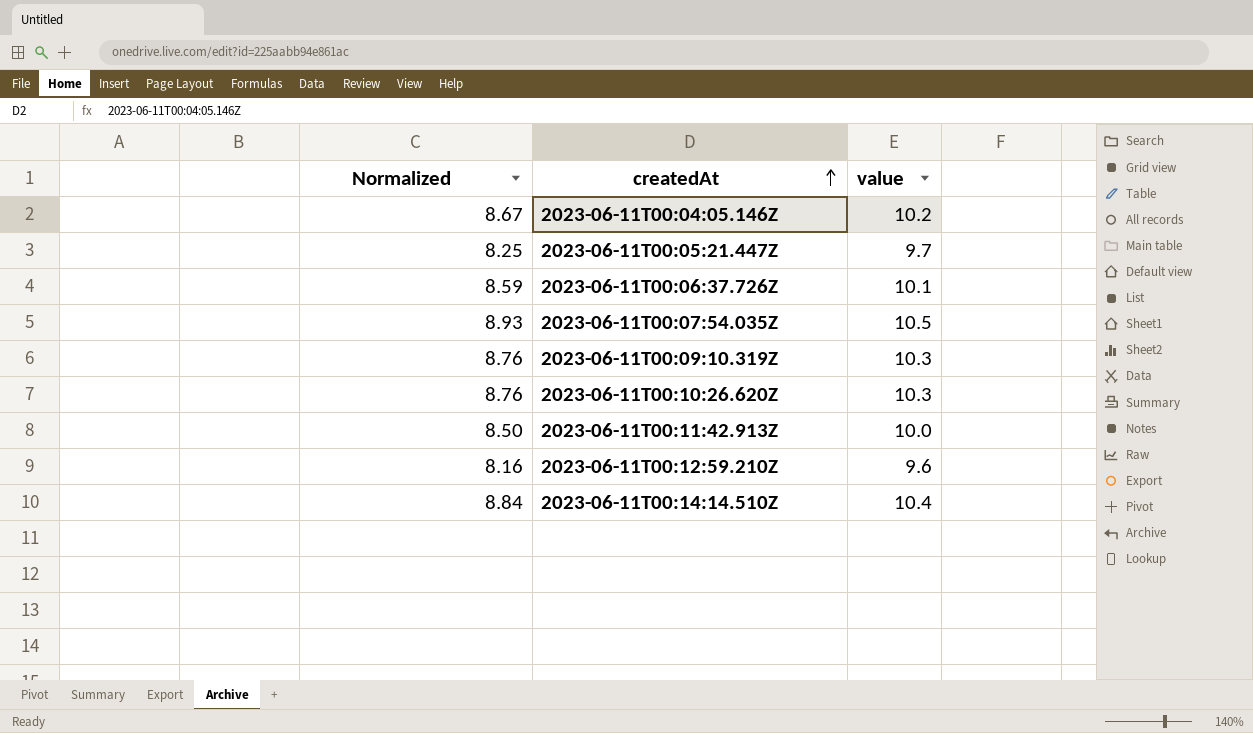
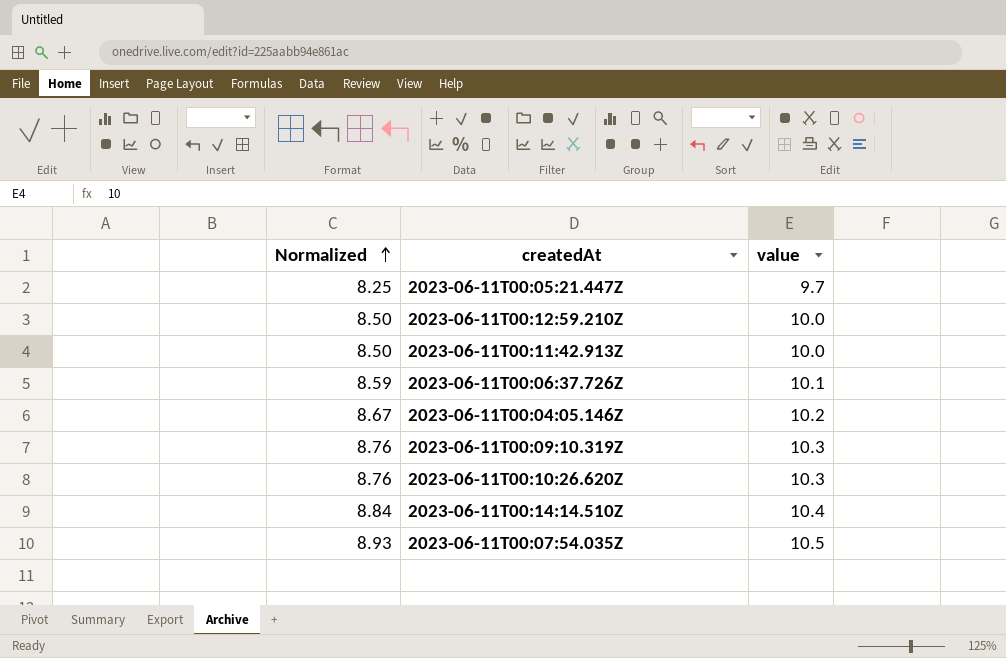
row order: createdAt ascending -> Normalized ascending
2023-06-11T00:12:59.210Z | Normalized: 8.16 -> 8.50
2023-06-11T00:12:59.210Z | value: 9.6 -> 10.0

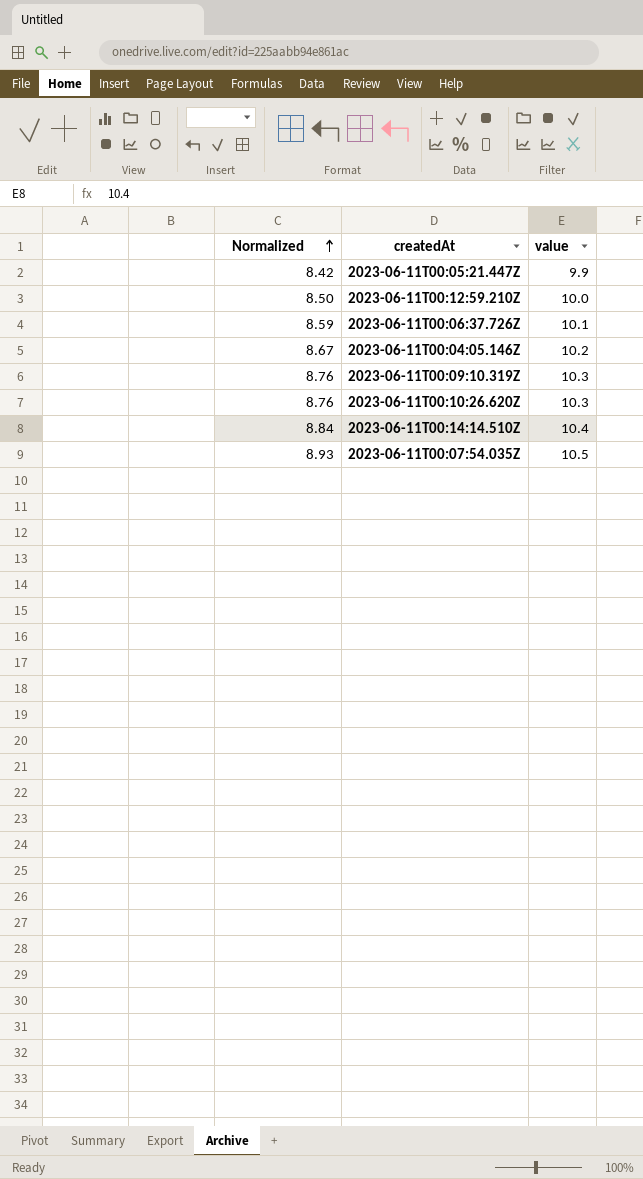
row 2023-06-11T00:11:42.913Z: 8.50 | 10.0 -> none
2023-06-11T00:05:21.447Z | Normalized: 8.25 -> 8.42
2023-06-11T00:05:21.447Z | value: 9.7 -> 9.9

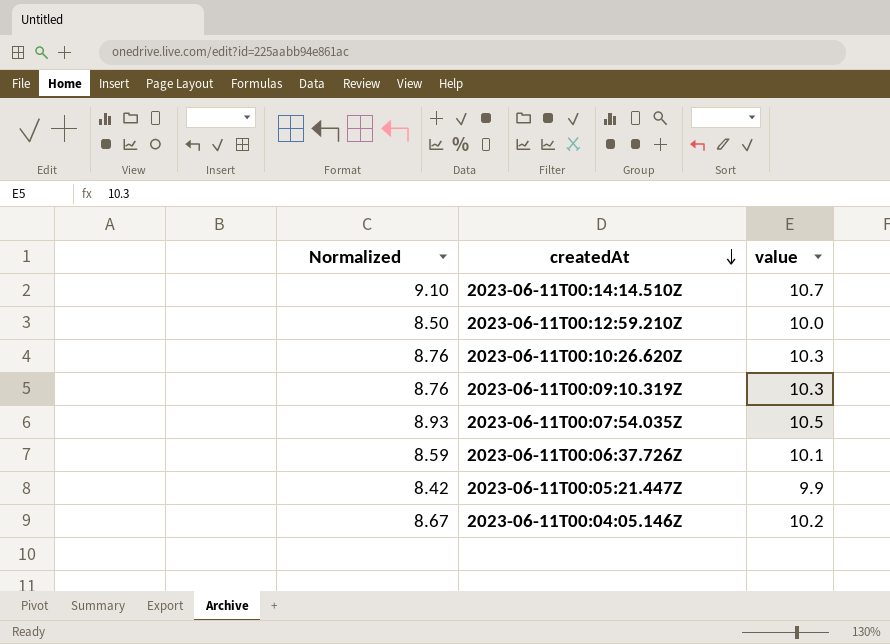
row order: Normalized ascending -> createdAt descending
2023-06-11T00:14:14.510Z | Normalized: 8.84 -> 9.10
2023-06-11T00:14:14.510Z | value: 10.4 -> 10.7

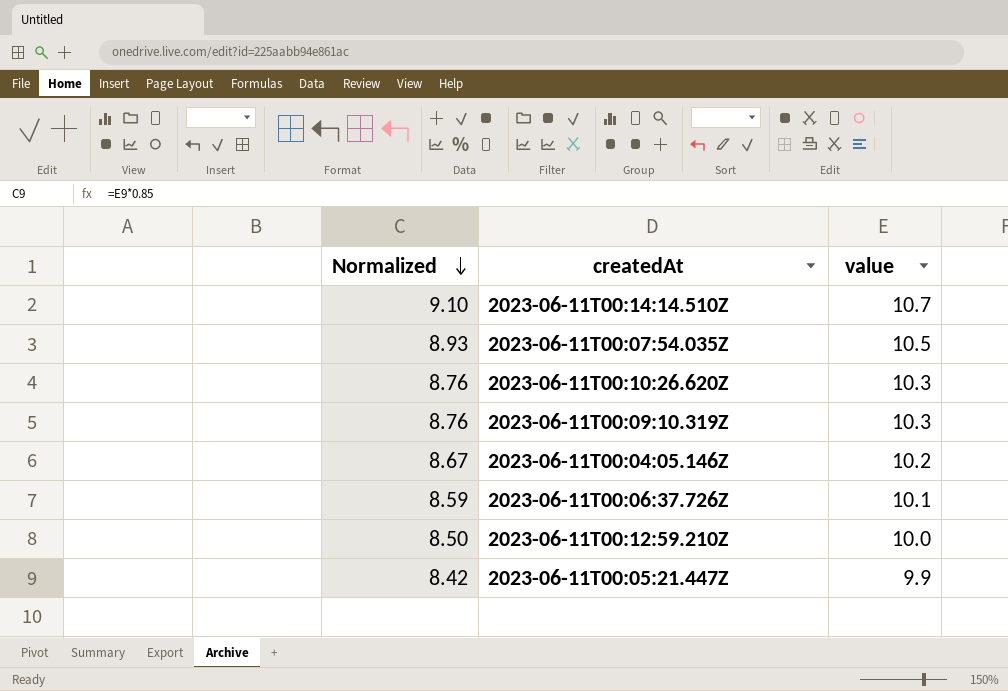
row order: createdAt descending -> Normalized descending

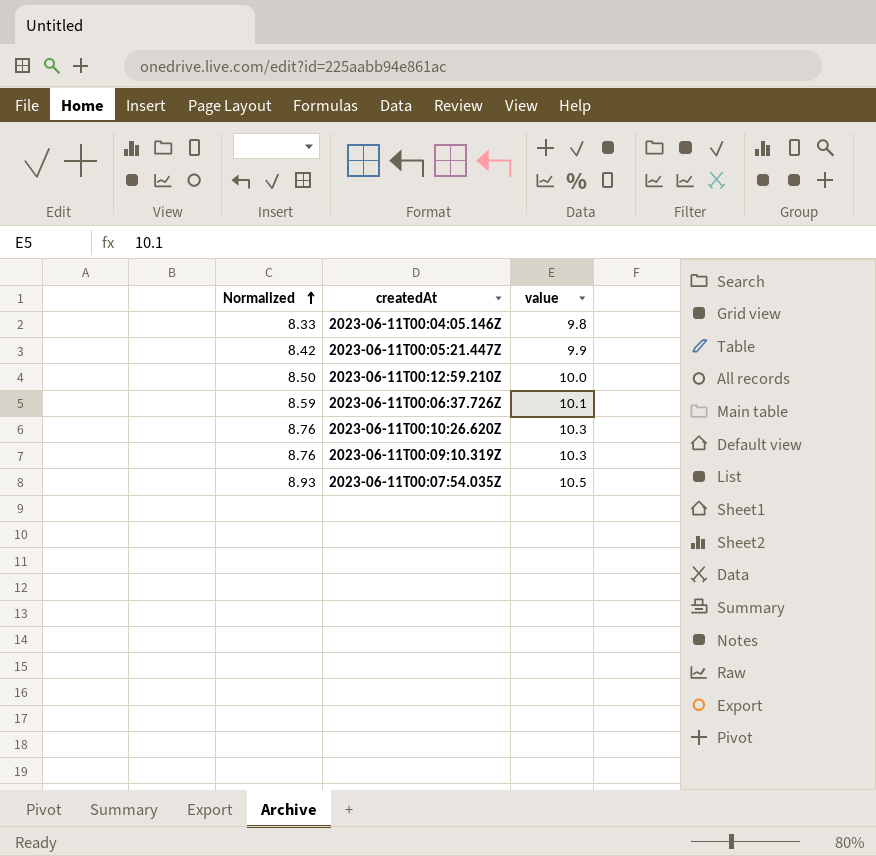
row order: Normalized descending -> Normalized ascending
row 2023-06-11T00:14:14.510Z: 9.10 | 10.7 -> none
2023-06-11T00:04:05.146Z | Normalized: 8.67 -> 8.33
2023-06-11T00:04:05.146Z | value: 10.2 -> 9.8

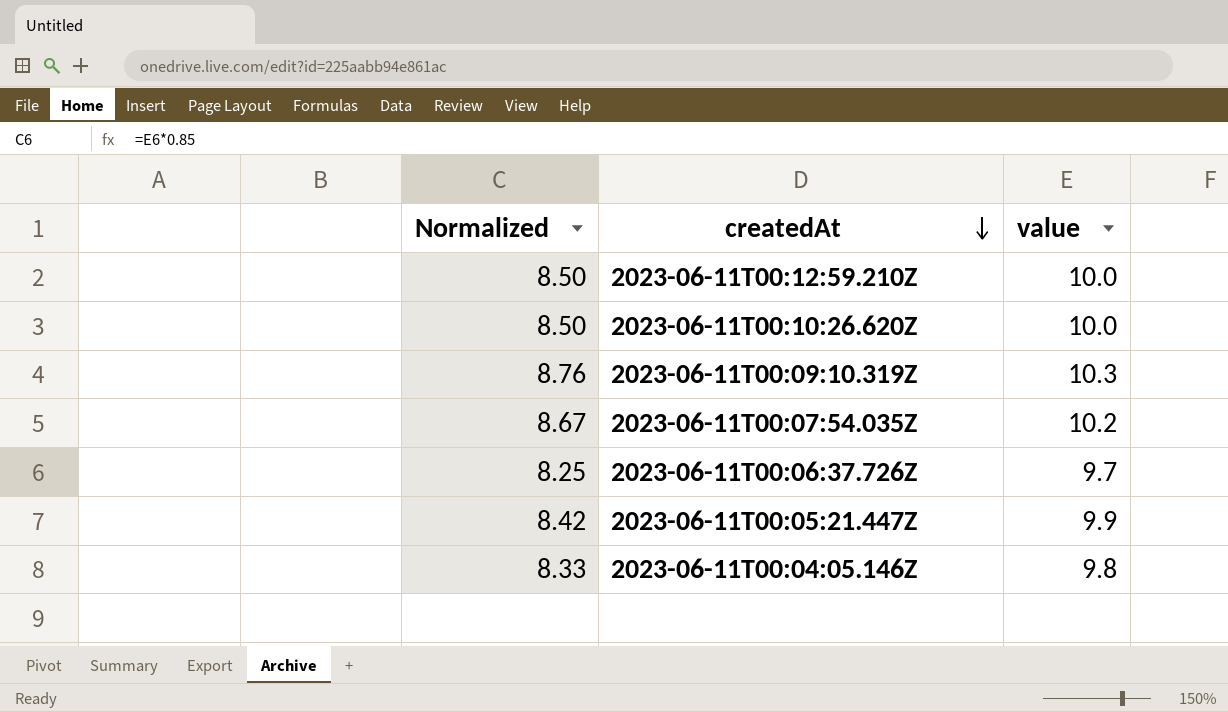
row order: Normalized ascending -> createdAt descending
2023-06-11T00:10:26.620Z | Normalized: 8.76 -> 8.50
2023-06-11T00:10:26.620Z | value: 10.3 -> 10.0
2023-06-11T00:07:54.035Z | Normalized: 8.93 -> 8.67
2023-06-11T00:07:54.035Z | value: 10.5 -> 10.2
2023-06-11T00:06:37.726Z | Normalized: 8.59 -> 8.25
2023-06-11T00:06:37.726Z | value: 10.1 -> 9.7

